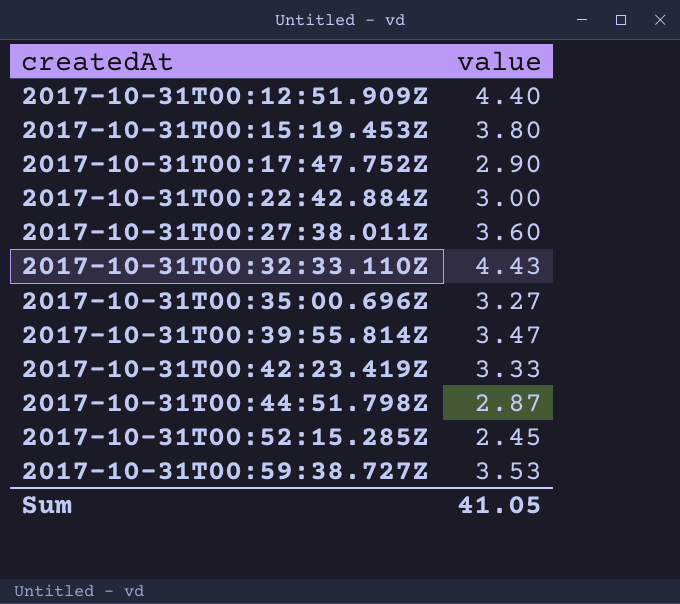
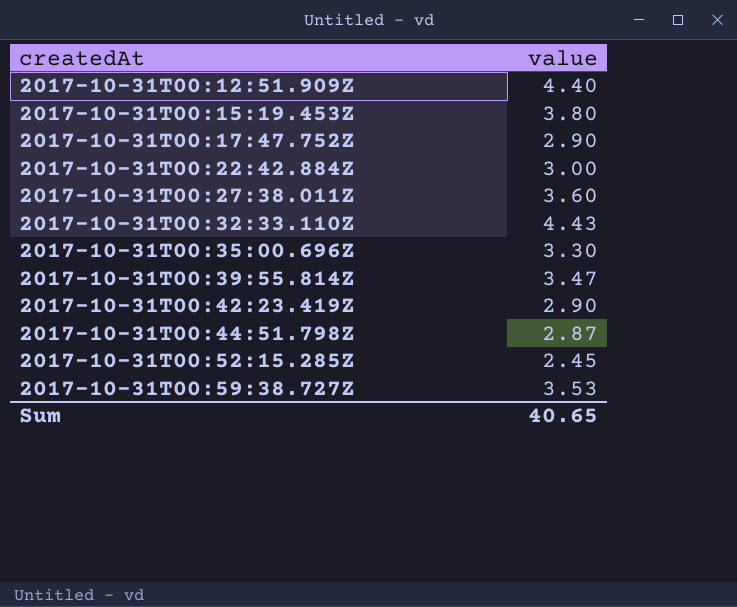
2017-10-31T00:35:00.696Z | value: 3.27 -> 3.30
2017-10-31T00:42:23.419Z | value: 3.33 -> 2.90
Sum | value: 41.05 -> 40.65

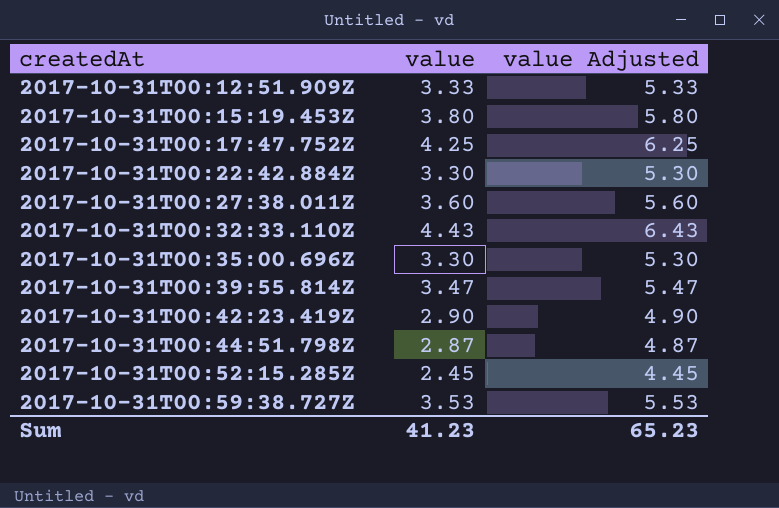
column value Adjusted | formula: none -> [value] + 2
2017-10-31T00:12:51.909Z | value: 4.40 -> 3.33
2017-10-31T00:17:47.752Z | value: 2.90 -> 4.25
2017-10-31T00:22:42.884Z | value: 3.00 -> 3.30
Sum | value: 40.65 -> 41.23

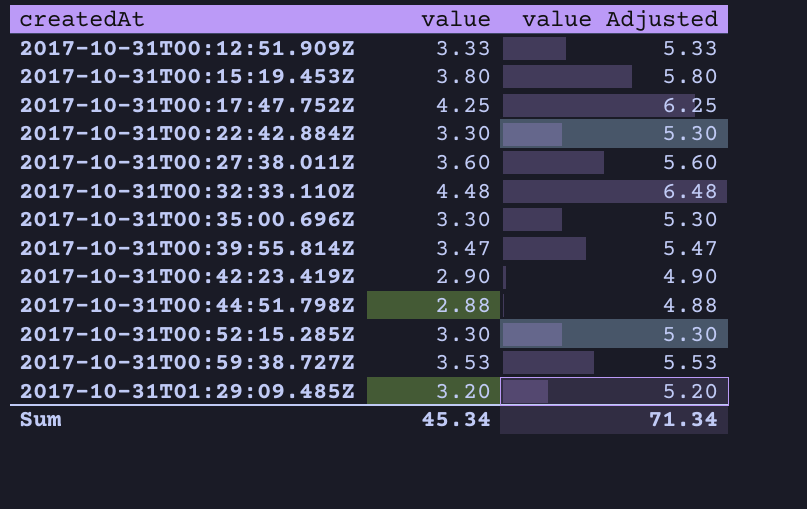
2017-10-31T00:32:33.110Z | value: 4.43 -> 4.48
2017-10-31T00:32:33.110Z | value Adjusted: 6.43 -> 6.48
2017-10-31T00:44:51.798Z | value: 2.87 -> 2.88
2017-10-31T00:44:51.798Z | value Adjusted: 4.87 -> 4.88
2017-10-31T00:52:15.285Z | value: 2.45 -> 3.30
2017-10-31T00:52:15.285Z | value Adjusted: 4.45 -> 5.30
row 2017-10-31T01:29:09.485Z: none -> 3.20 | 5.20
Sum | value: 41.23 -> 45.34
Sum | value Adjusted: 65.23 -> 71.34

